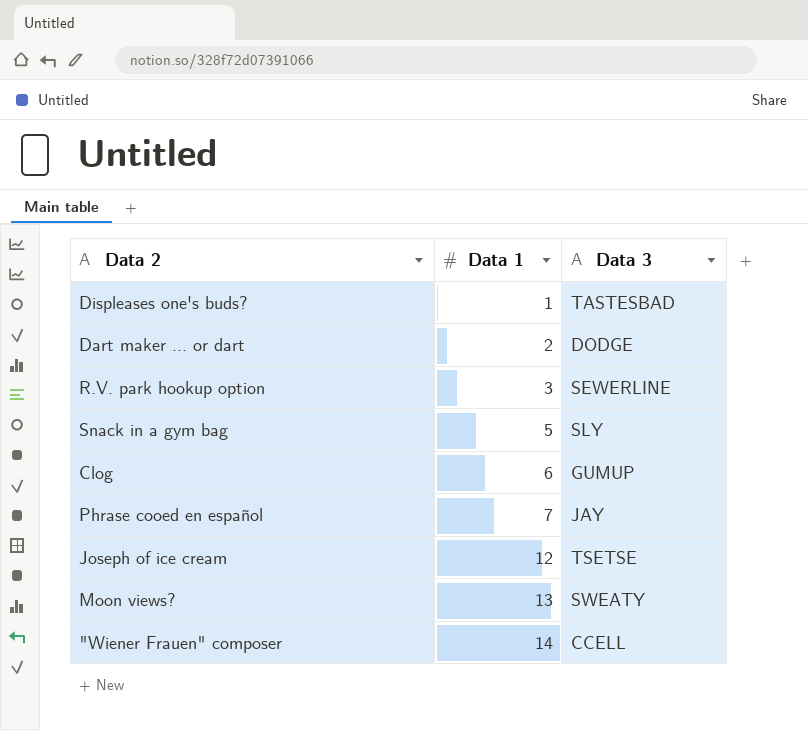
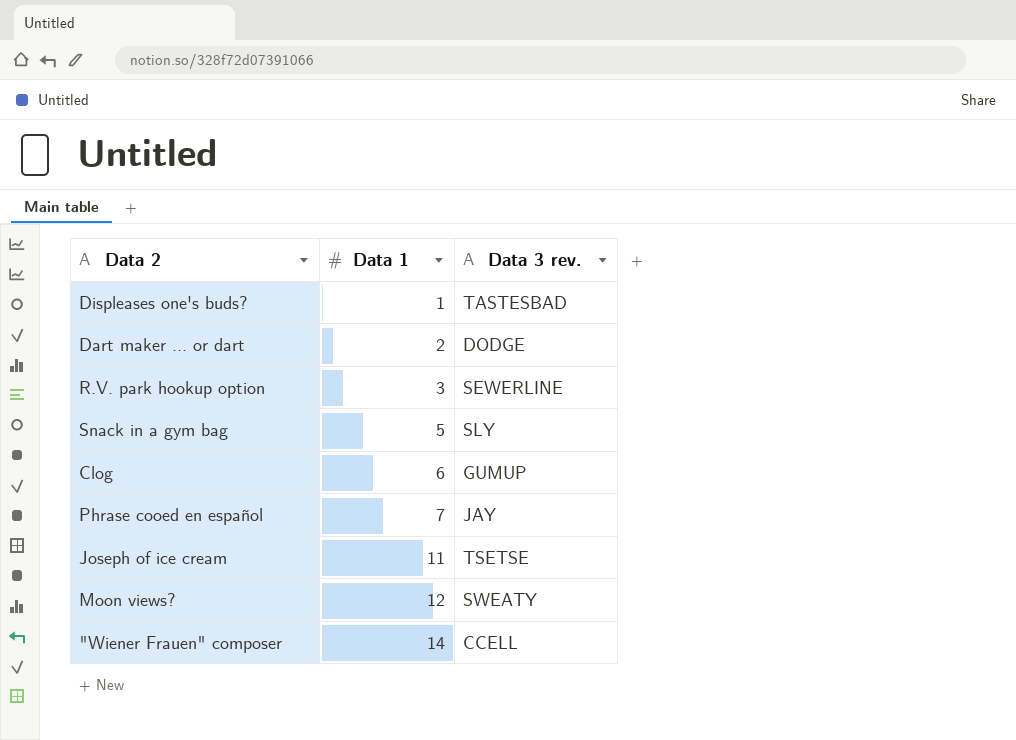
column name: Data 3 -> Data 3 rev.
Joseph of ice cream | Data 1: 12 -> 11
Moon views? | Data 1: 13 -> 12

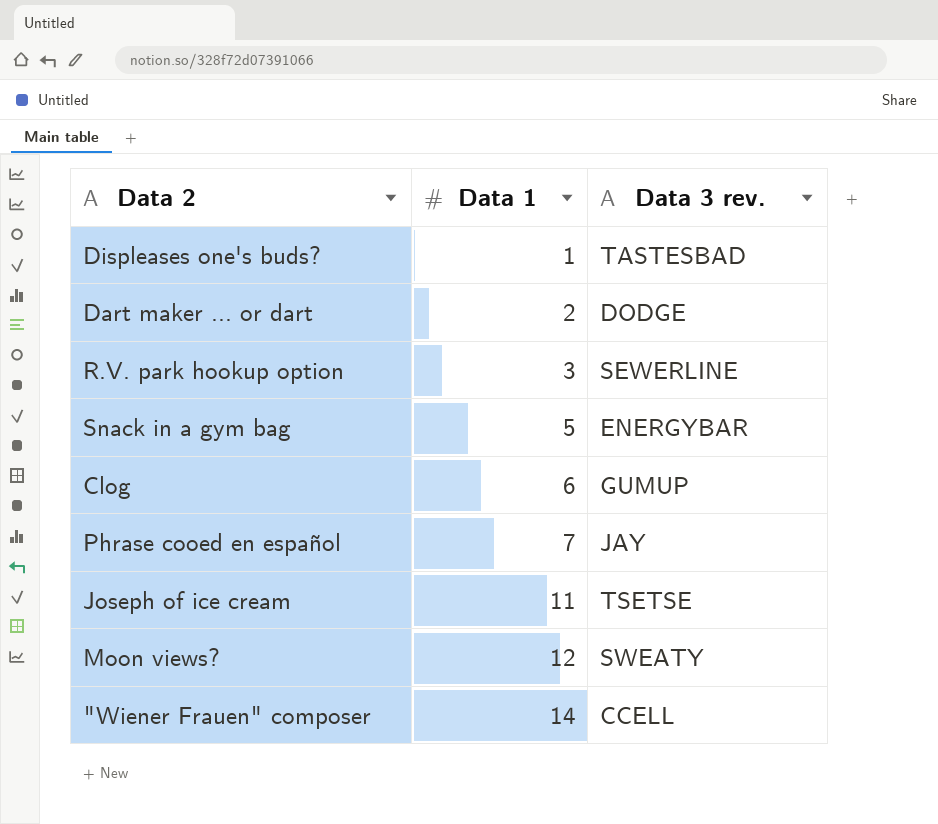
Snack in a gym bag | Data 3 rev.: SLY -> ENERGYBAR

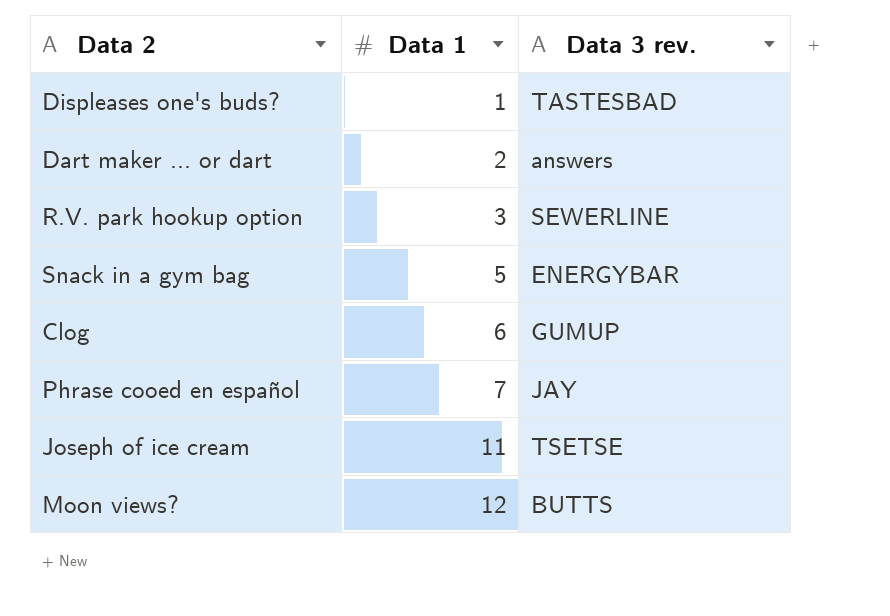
row "Wiener Frauen" composer: 14 | CCELL -> none
Dart maker ... or dart | Data 3 rev.: DODGE -> answers
Moon views? | Data 3 rev.: SWEATY -> BUTTS

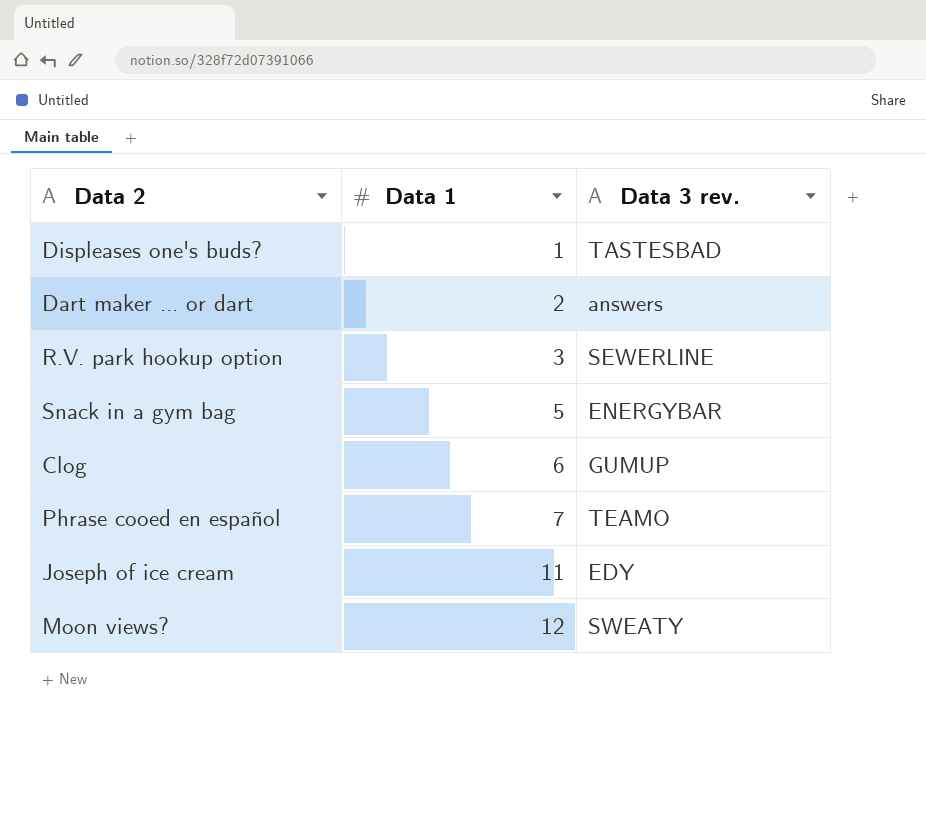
Phrase cooed en español | Data 3 rev.: JAY -> TEAMO
Joseph of ice cream | Data 3 rev.: TSETSE -> EDY
Moon views? | Data 3 rev.: BUTTS -> SWEATY

